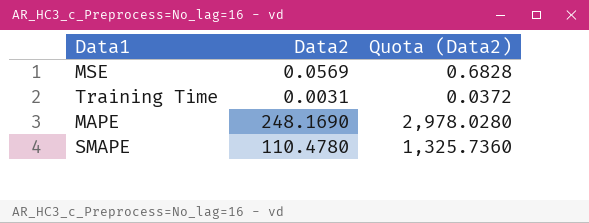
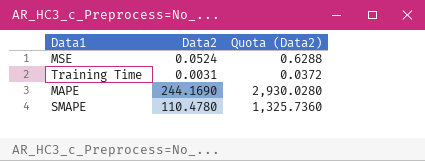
MSE | Data2: 0.0569 -> 0.0524
MSE | Quota (Data2): 0.6828 -> 0.6288
MAPE | Data2: 248.1690 -> 244.1690
MAPE | Quota (Data2): 2,978.0280 -> 2,930.0280

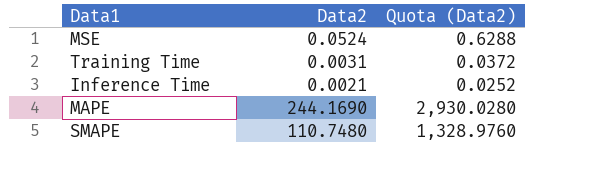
row Inference Time: none -> 0.0021 | 0.0252
SMAPE | Data2: 110.4780 -> 110.7480
SMAPE | Quota (Data2): 1,325.7360 -> 1,328.9760

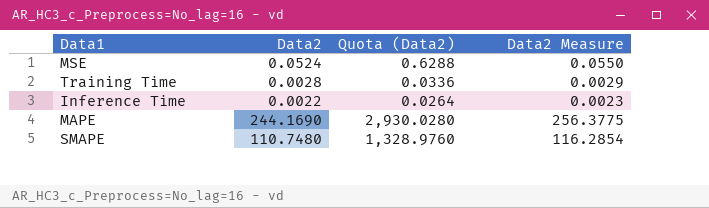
column Data2 Measure | formula: none -> [Data2] * 1.05
Training Time | Data2: 0.0031 -> 0.0028
Training Time | Quota (Data2): 0.0372 -> 0.0336
Inference Time | Data2: 0.0021 -> 0.0022
Inference Time | Quota (Data2): 0.0252 -> 0.0264

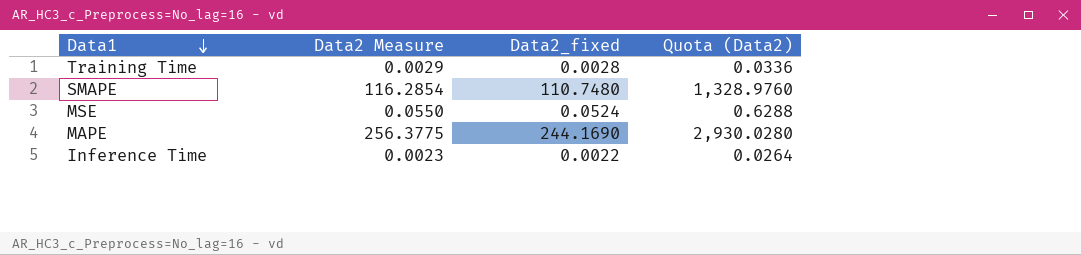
row order: none -> Data1 descending
column Data2 Measure | position: 4 -> 2
column name: Data2 -> Data2_fixed

